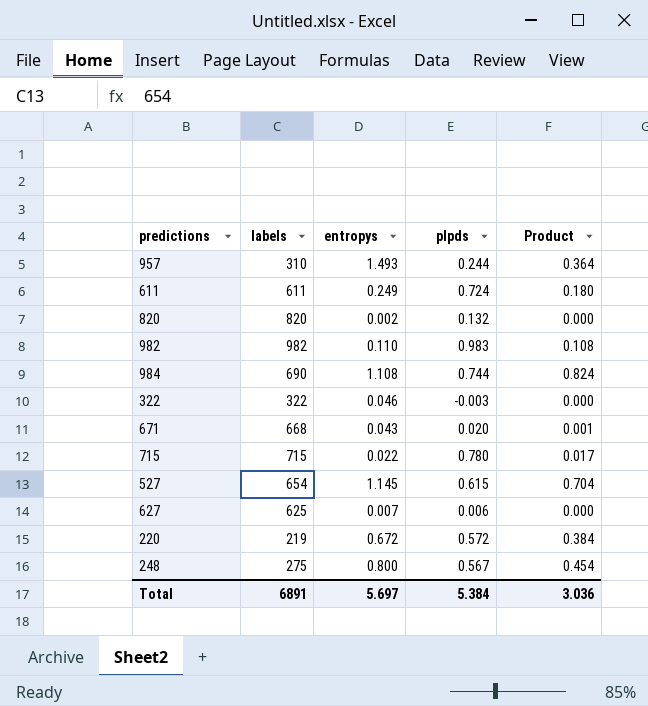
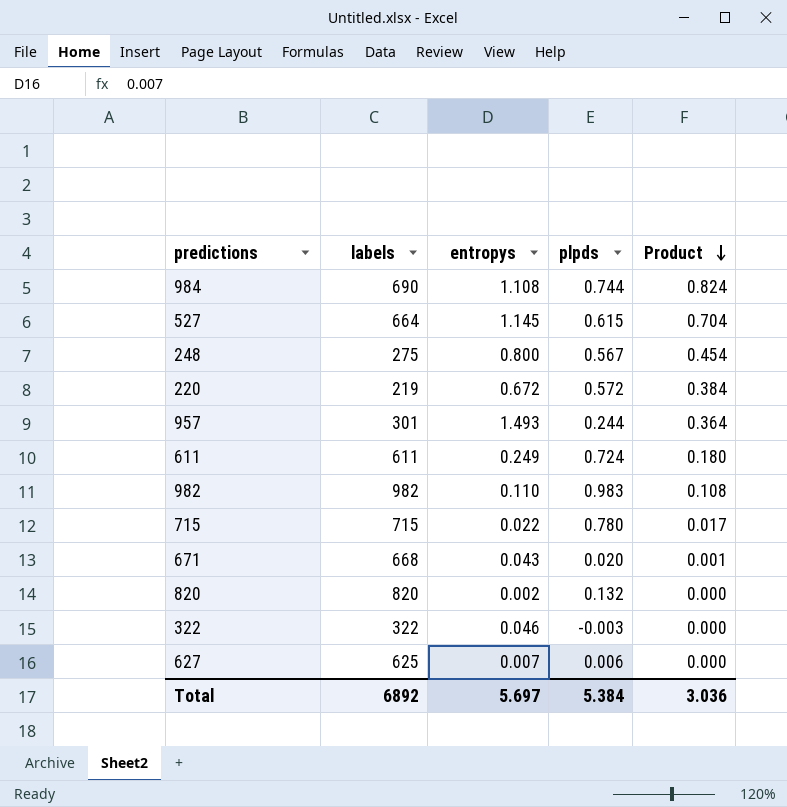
row order: none -> Product descending
527 | labels: 654 -> 664
957 | labels: 310 -> 301
Total | labels: 6891 -> 6892

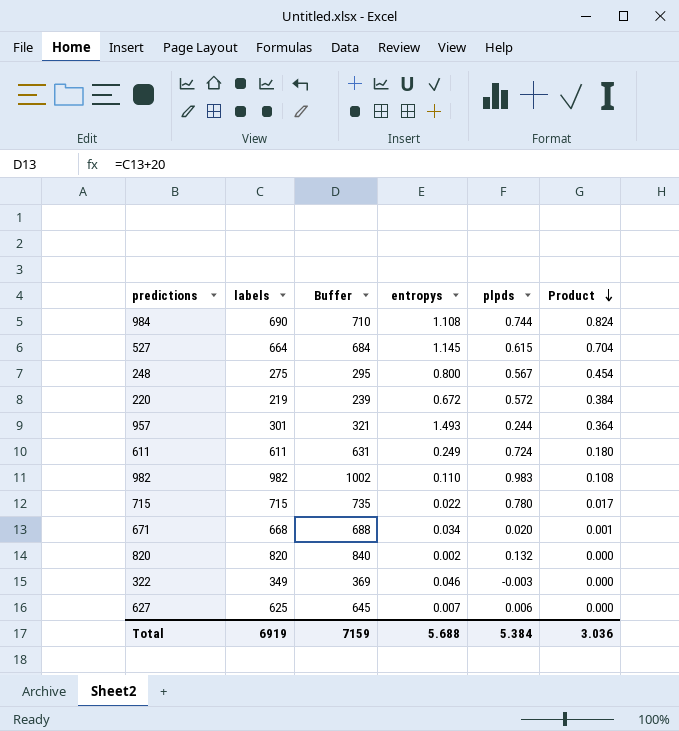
column Buffer | formula: none -> [labels] + 20
671 | entropys: 0.043 -> 0.034
322 | labels: 322 -> 349
Total | labels: 6892 -> 6919
Total | entropys: 5.697 -> 5.688

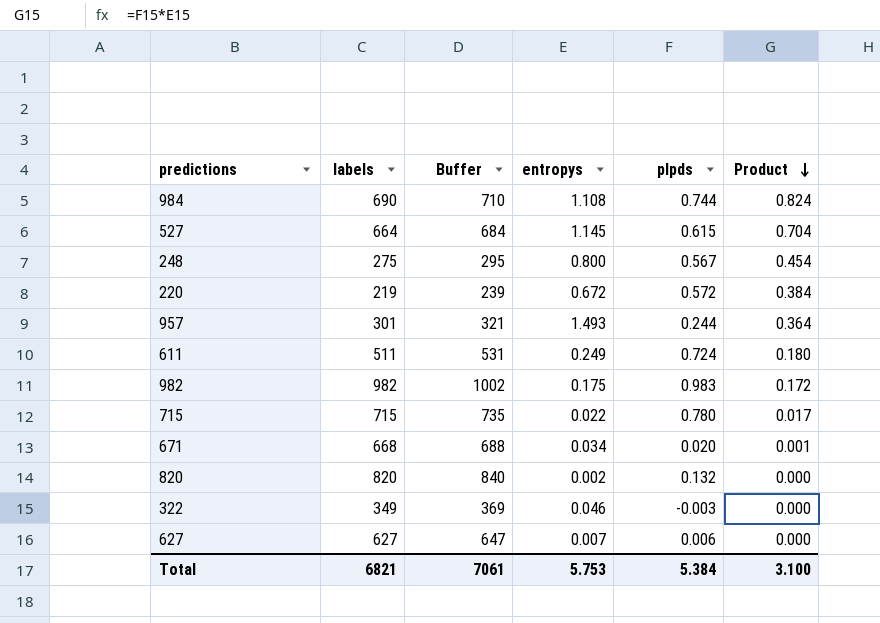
611 | labels: 611 -> 511
611 | Buffer: 631 -> 531
982 | entropys: 0.110 -> 0.175
982 | Product: 0.108 -> 0.172
627 | labels: 625 -> 627
627 | Buffer: 645 -> 647
Total | labels: 6919 -> 6821
Total | Buffer: 7159 -> 7061
Total | entropys: 5.688 -> 5.753
Total | Product: 3.036 -> 3.100

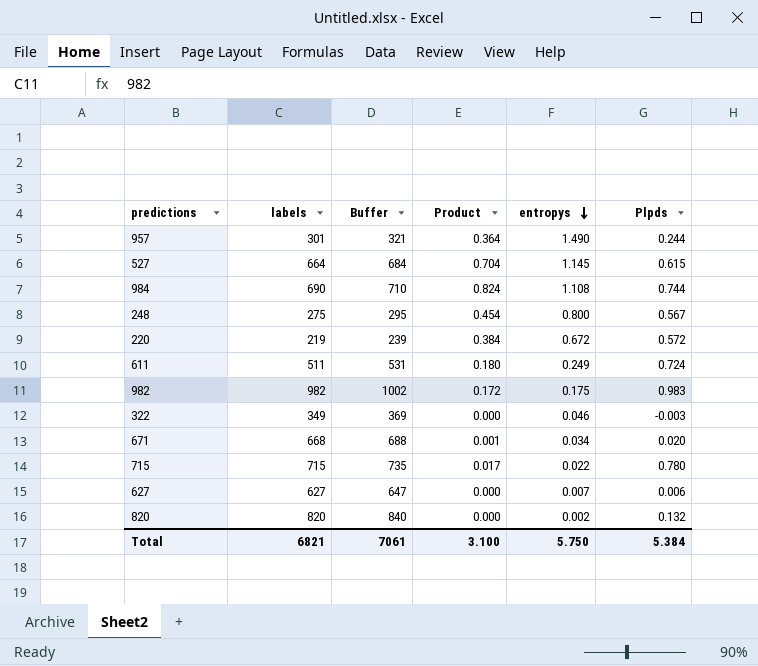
row order: Product descending -> entropys descending
column Product | position: 6 -> 4
column name: plpds -> Plpds
957 | entropys: 1.493 -> 1.490
Total | entropys: 5.753 -> 5.750

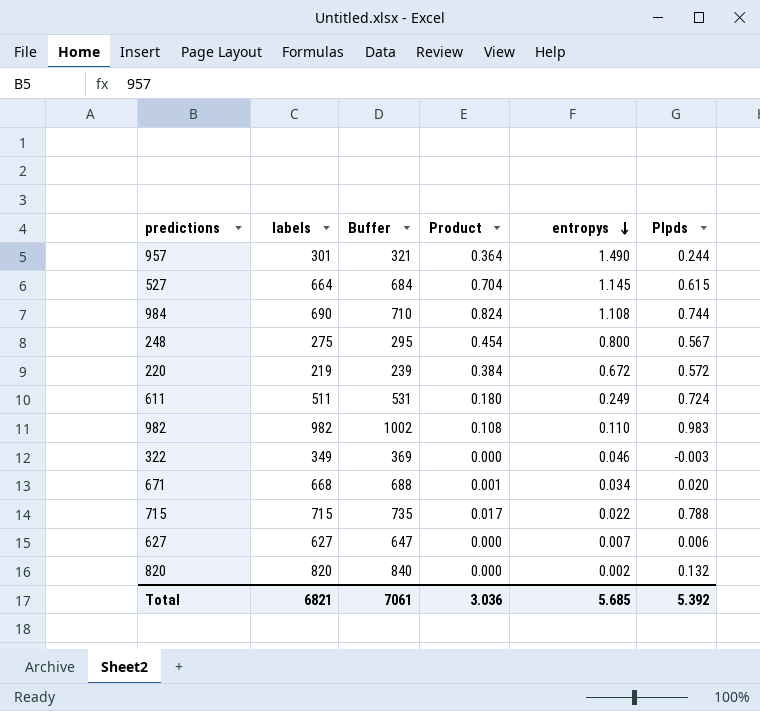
982 | Product: 0.172 -> 0.108
982 | entropys: 0.175 -> 0.110
715 | Plpds: 0.780 -> 0.788
Total | Product: 3.100 -> 3.036
Total | entropys: 5.750 -> 5.685
Total | Plpds: 5.384 -> 5.392

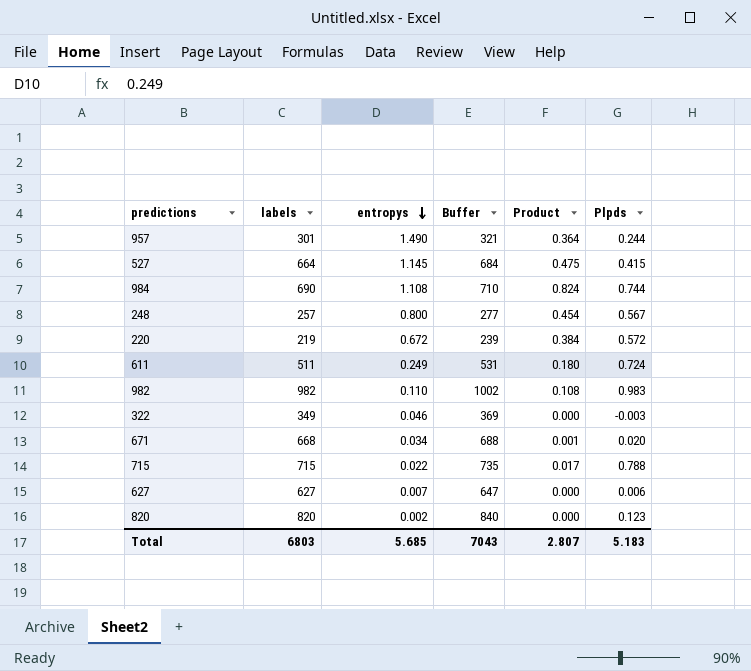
column entropys | position: 5 -> 3
527 | Product: 0.704 -> 0.475
527 | Plpds: 0.615 -> 0.415
248 | labels: 275 -> 257
248 | Buffer: 295 -> 277
820 | Plpds: 0.132 -> 0.123
Total | labels: 6821 -> 6803
Total | Buffer: 7061 -> 7043
Total | Product: 3.036 -> 2.807
Total | Plpds: 5.392 -> 5.183

